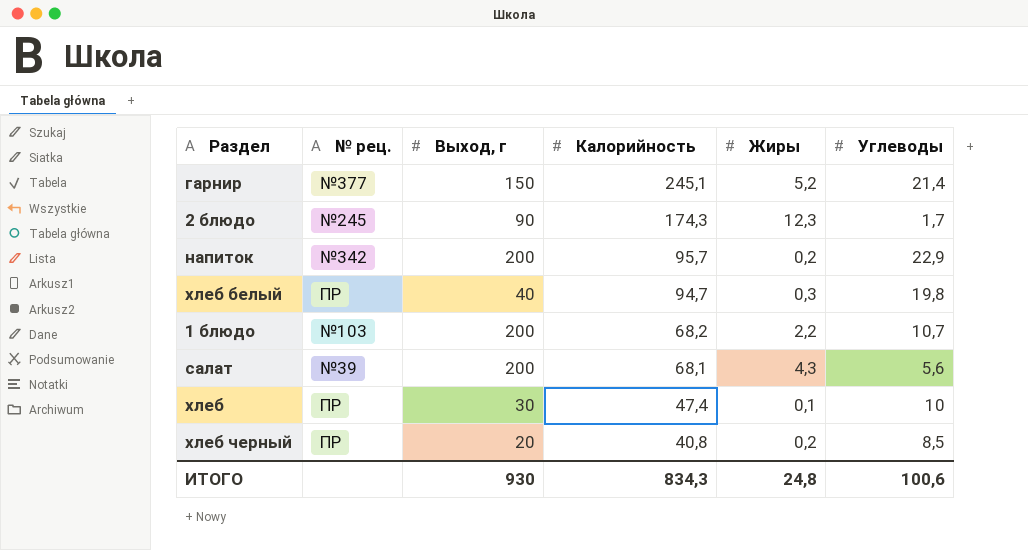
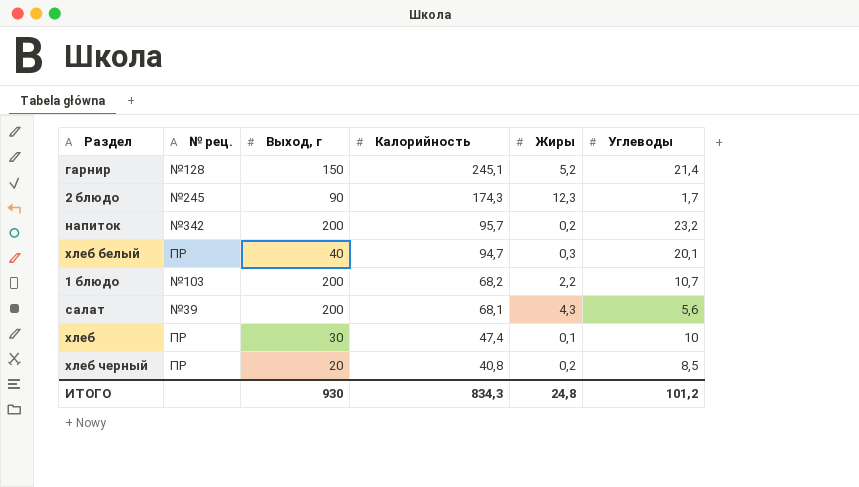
гарнир | № рец.: №377 -> №128
напиток | Углеводы: 22,9 -> 23,2
хлеб белый | Углеводы: 19,8 -> 20,1
ИТОГО | Углеводы: 100,6 -> 101,2

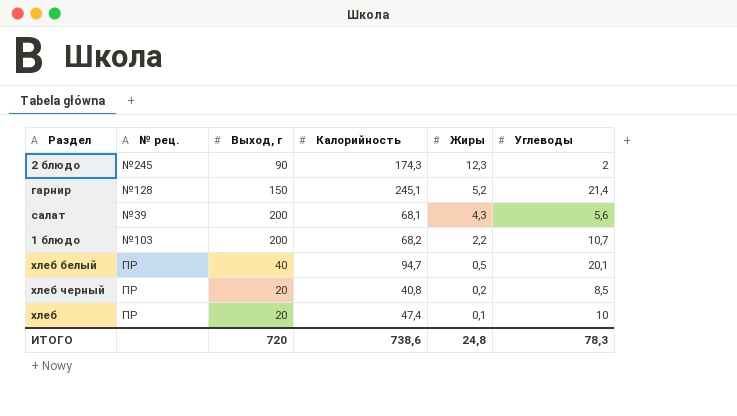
row order: Калорийность descending -> Жиры descending
row напиток: №342 | 200 | 95,7 | 0,2 | 23,2 -> none
2 блюдо | Углеводы: 1,7 -> 2
хлеб белый | Жиры: 0,3 -> 0,5
хлеб | Выход, г: 30 -> 20
ИТОГО | Выход, г: 930 -> 720
ИТОГО | Калорийность: 834,3 -> 738,6
ИТОГО | Углеводы: 101,2 -> 78,3

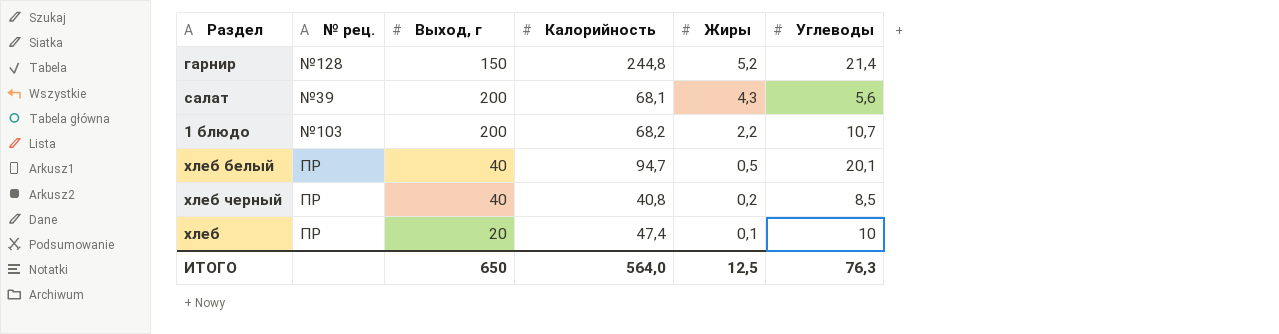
row 2 блюдо: №245 | 90 | 174,3 | 12,3 | 2 -> none
гарнир | Калорийность: 245,1 -> 244,8
хлеб черный | Выход, г: 20 -> 40
ИТОГО | Выход, г: 720 -> 650
ИТОГО | Калорийность: 738,6 -> 564,0
ИТОГО | Жиры: 24,8 -> 12,5
ИТОГО | Углеводы: 78,3 -> 76,3

